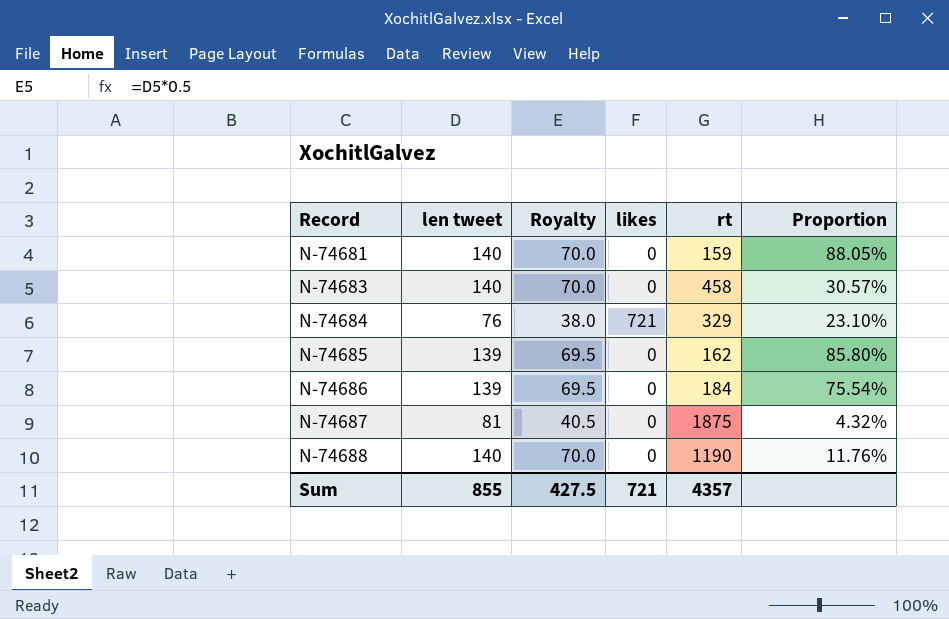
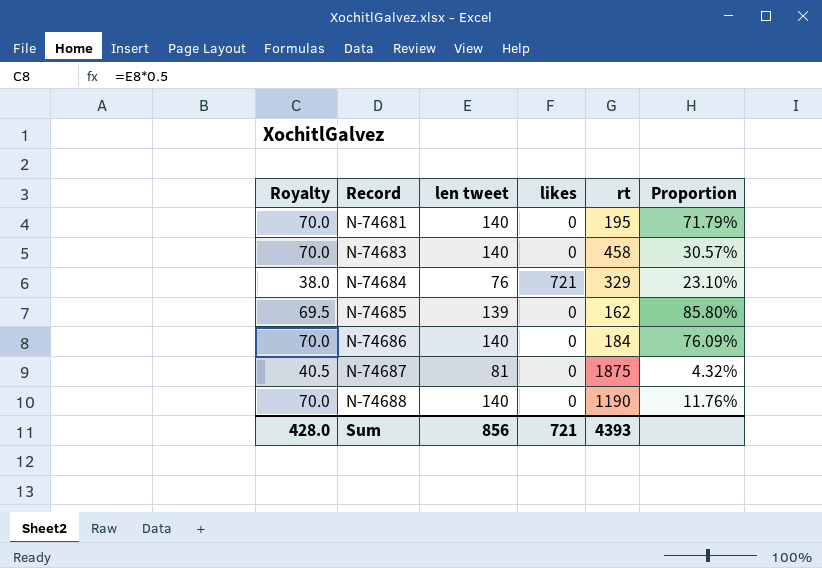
column Royalty | position: 3 -> 1
N-74681 | rt: 159 -> 195
N-74681 | Proportion: 88.05% -> 71.79%
N-74686 | Royalty: 69.5 -> 70.0
N-74686 | len tweet: 139 -> 140
N-74686 | Proportion: 75.54% -> 76.09%
Sum | Royalty: 427.5 -> 428.0
Sum | len tweet: 855 -> 856
Sum | rt: 4357 -> 4393

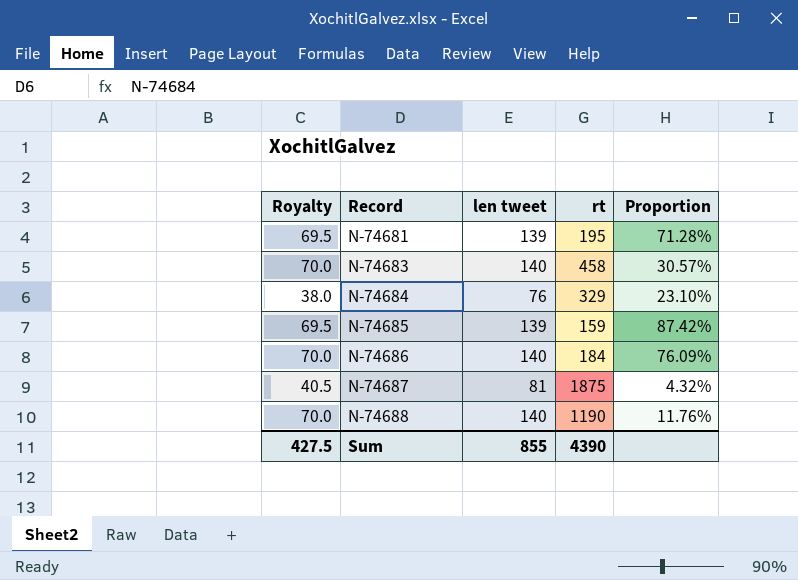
column likes | position: 4 -> none
N-74681 | Royalty: 70.0 -> 69.5
N-74681 | len tweet: 140 -> 139
N-74681 | Proportion: 71.79% -> 71.28%
N-74685 | rt: 162 -> 159
N-74685 | Proportion: 85.80% -> 87.42%
Sum | Royalty: 428.0 -> 427.5
Sum | len tweet: 856 -> 855
Sum | rt: 4393 -> 4390

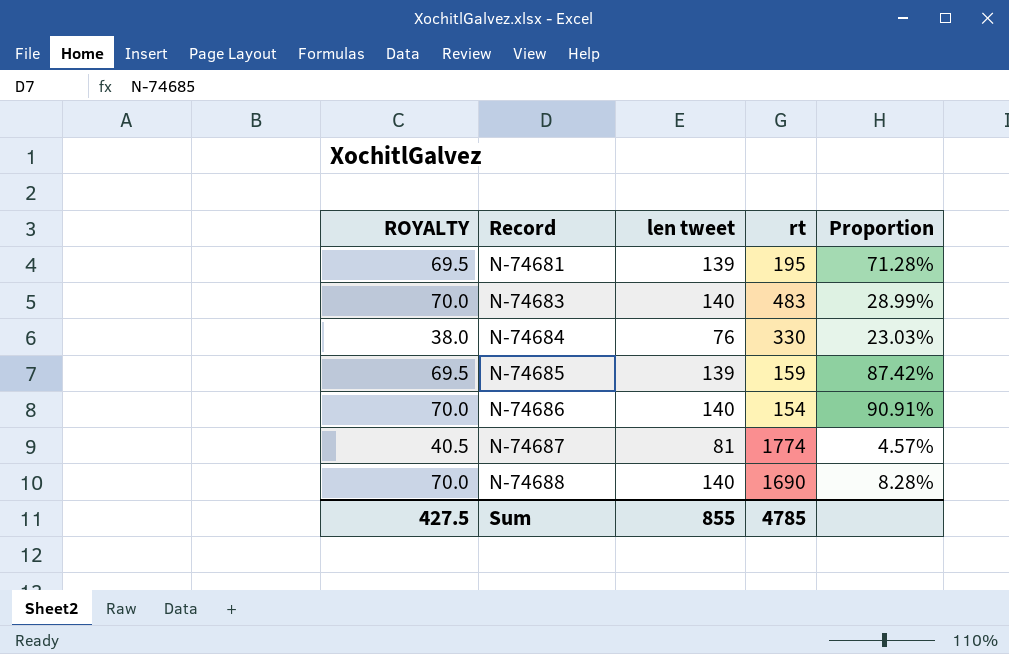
column name: Royalty -> ROYALTY
N-74683 | rt: 458 -> 483
N-74683 | Proportion: 30.57% -> 28.99%
N-74684 | rt: 329 -> 330
N-74684 | Proportion: 23.10% -> 23.03%
N-74686 | rt: 184 -> 154
N-74686 | Proportion: 76.09% -> 90.91%
N-74687 | rt: 1875 -> 1774
N-74687 | Proportion: 4.32% -> 4.57%
N-74688 | rt: 1190 -> 1690
N-74688 | Proportion: 11.76% -> 8.28%
Sum | rt: 4390 -> 4785

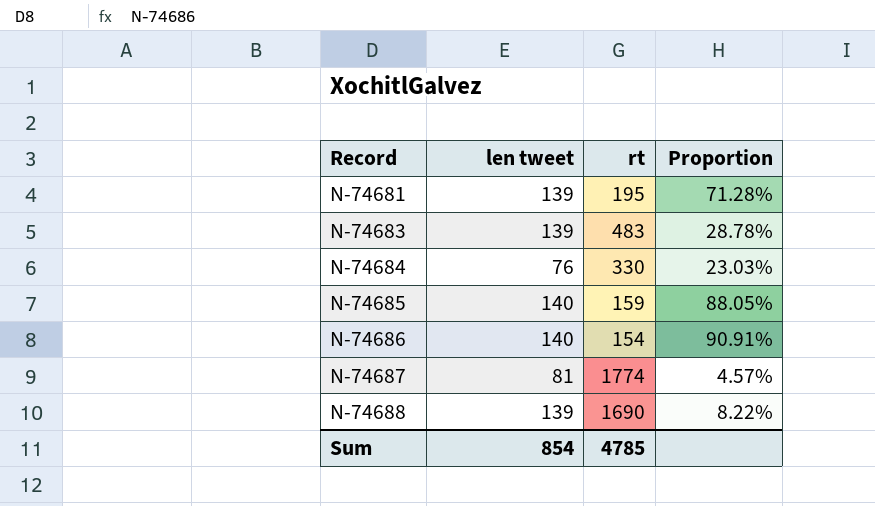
column ROYALTY | formula: [len tweet] * 0.5 -> none
N-74683 | len tweet: 140 -> 139
N-74683 | Proportion: 28.99% -> 28.78%
N-74685 | len tweet: 139 -> 140
N-74685 | Proportion: 87.42% -> 88.05%
N-74688 | len tweet: 140 -> 139
N-74688 | Proportion: 8.28% -> 8.22%
Sum | len tweet: 855 -> 854

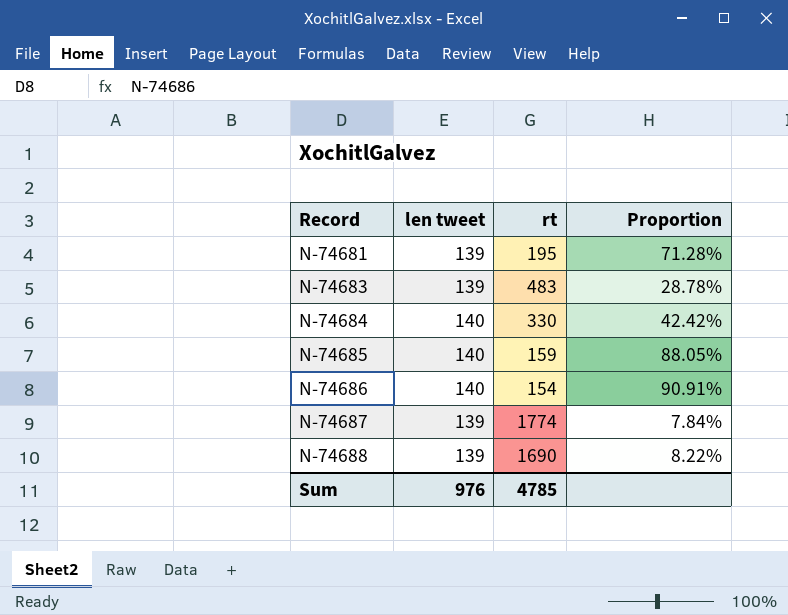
N-74684 | len tweet: 76 -> 140
N-74684 | Proportion: 23.03% -> 42.42%
N-74687 | len tweet: 81 -> 139
N-74687 | Proportion: 4.57% -> 7.84%
Sum | len tweet: 854 -> 976

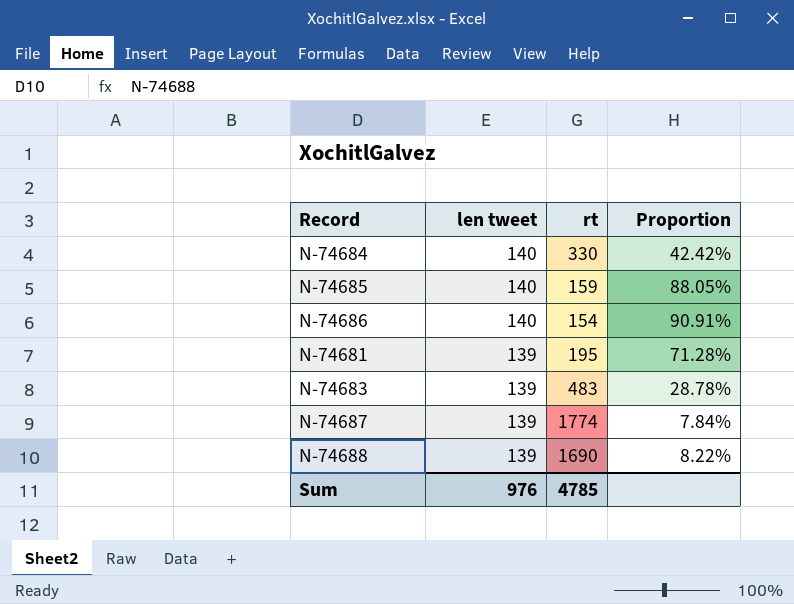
row order: Record ascending -> len tweet descending

